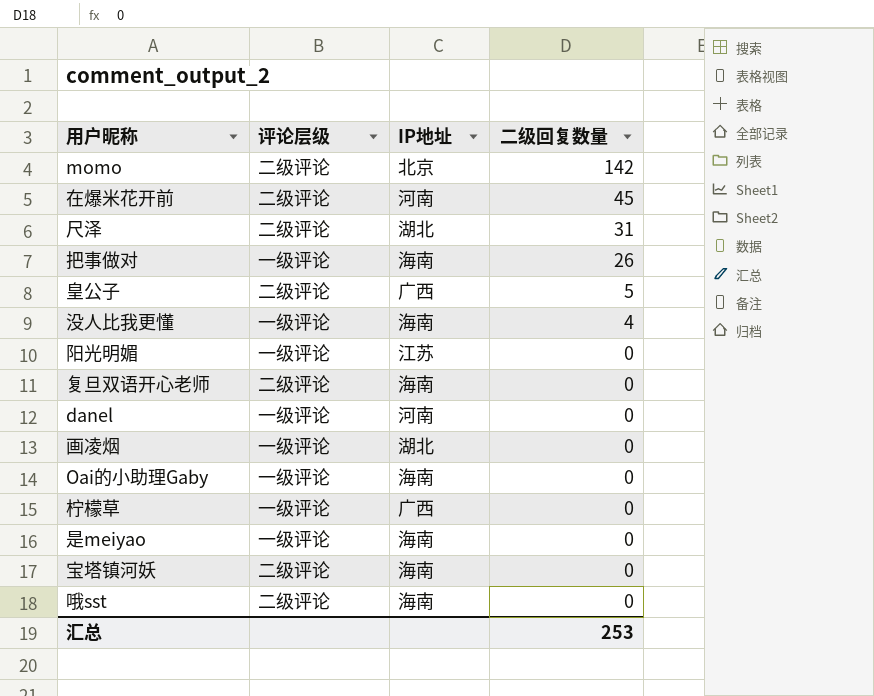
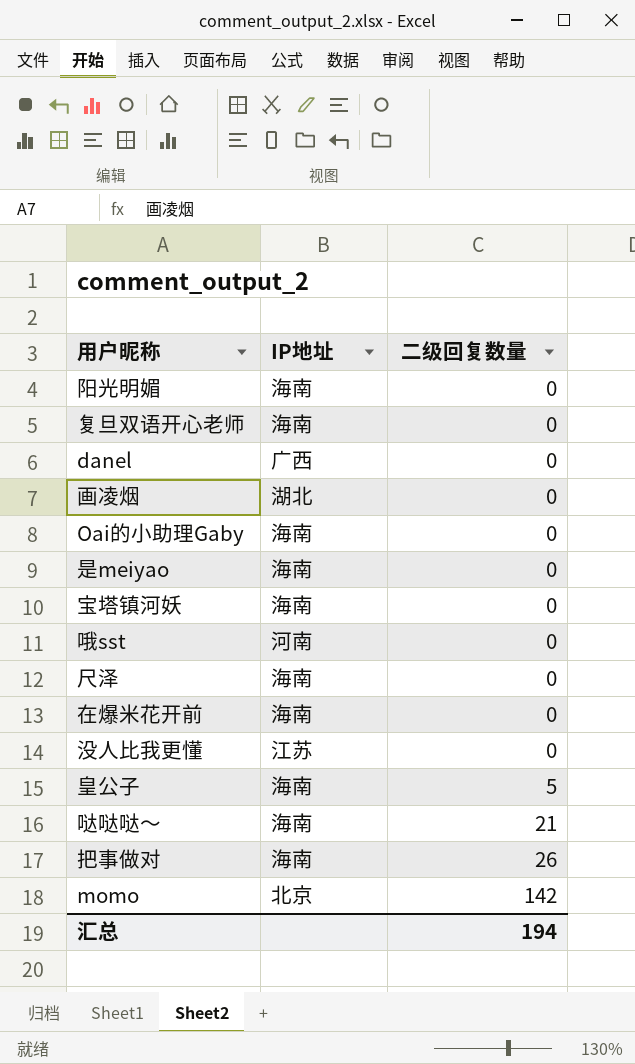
row order: 二级回复数量 descending -> 二级回复数量 ascending
column 评论层级 | position: 2 -> none
row 柠檬草: 一级评论 | 广西 | 0 -> none
阳光明媚 | IP地址: 江苏 -> 海南
danel | IP地址: 河南 -> 广西
哦sst | IP地址: 海南 -> 河南
尺泽 | IP地址: 湖北 -> 海南
尺泽 | 二级回复数量: 31 -> 0
在爆米花开前 | IP地址: 河南 -> 海南
在爆米花开前 | 二级回复数量: 45 -> 0
没人比我更懂 | IP地址: 海南 -> 江苏
没人比我更懂 | 二级回复数量: 4 -> 0
皇公子 | IP地址: 广西 -> 海南
row 哒哒哒～: none -> 海南 | 21
汇总 | 二级回复数量: 253 -> 194

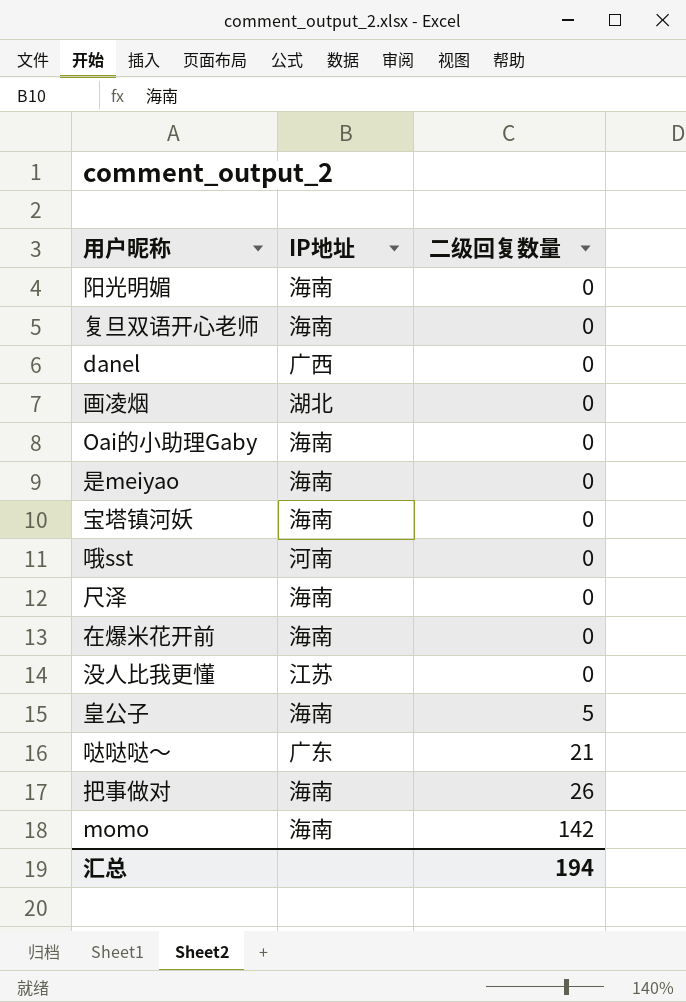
哒哒哒～ | IP地址: 海南 -> 广东
momo | IP地址: 北京 -> 海南

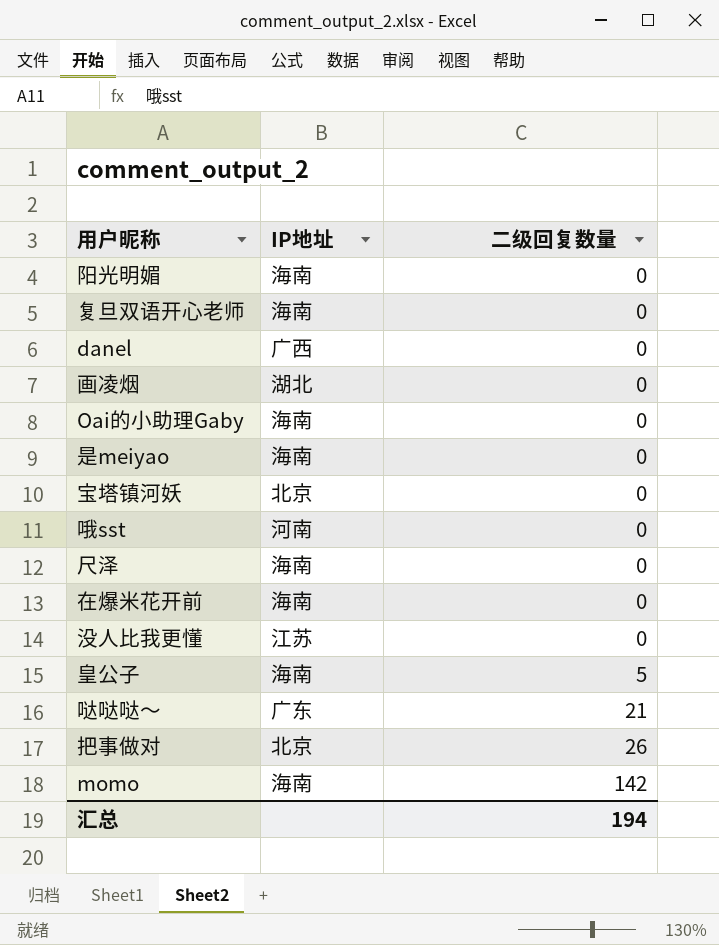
宝塔镇河妖 | IP地址: 海南 -> 北京
把事做对 | IP地址: 海南 -> 北京

